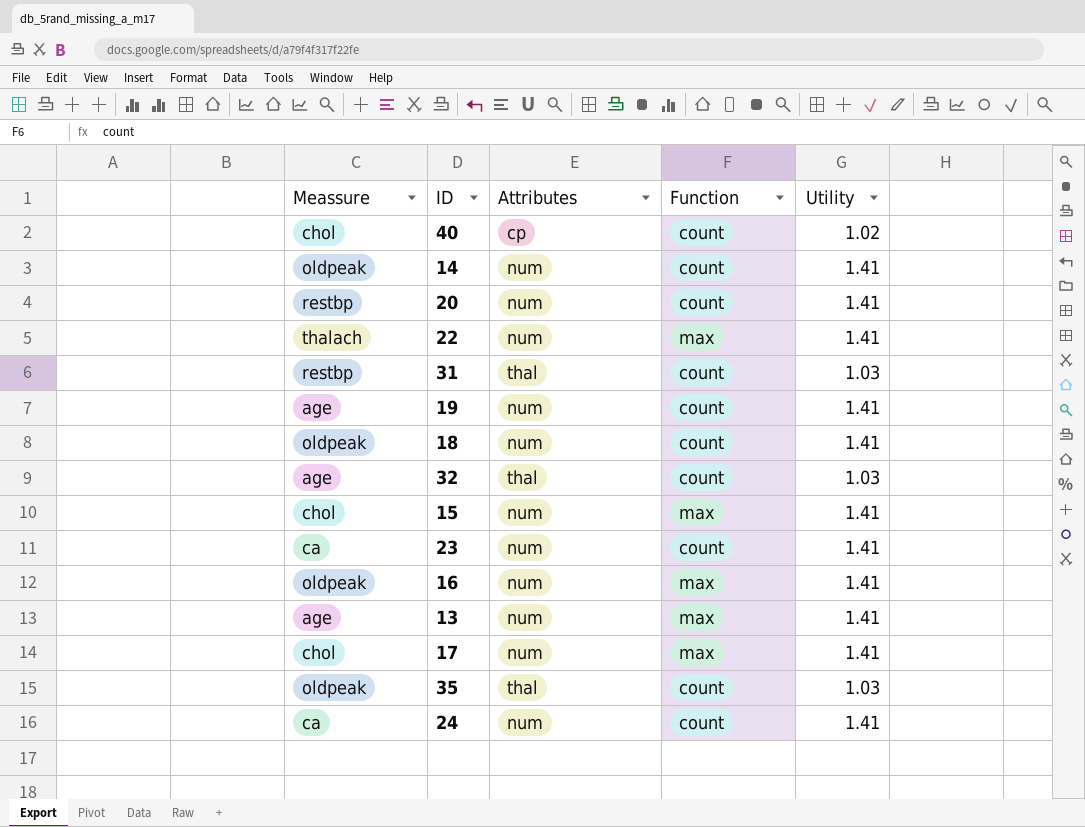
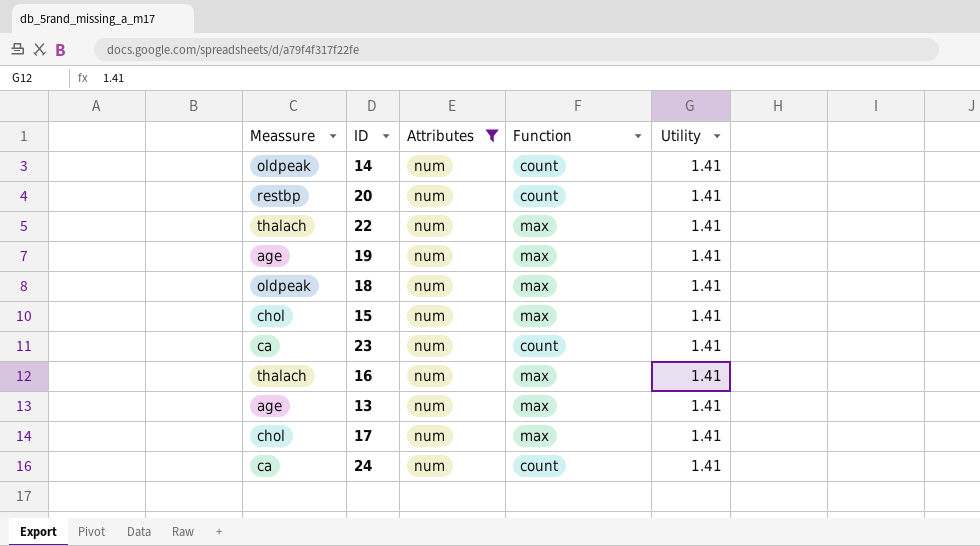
filter: none -> Attributes = num
19 | Function: count -> max
18 | Function: count -> max
16 | Meassure: oldpeak -> thalach

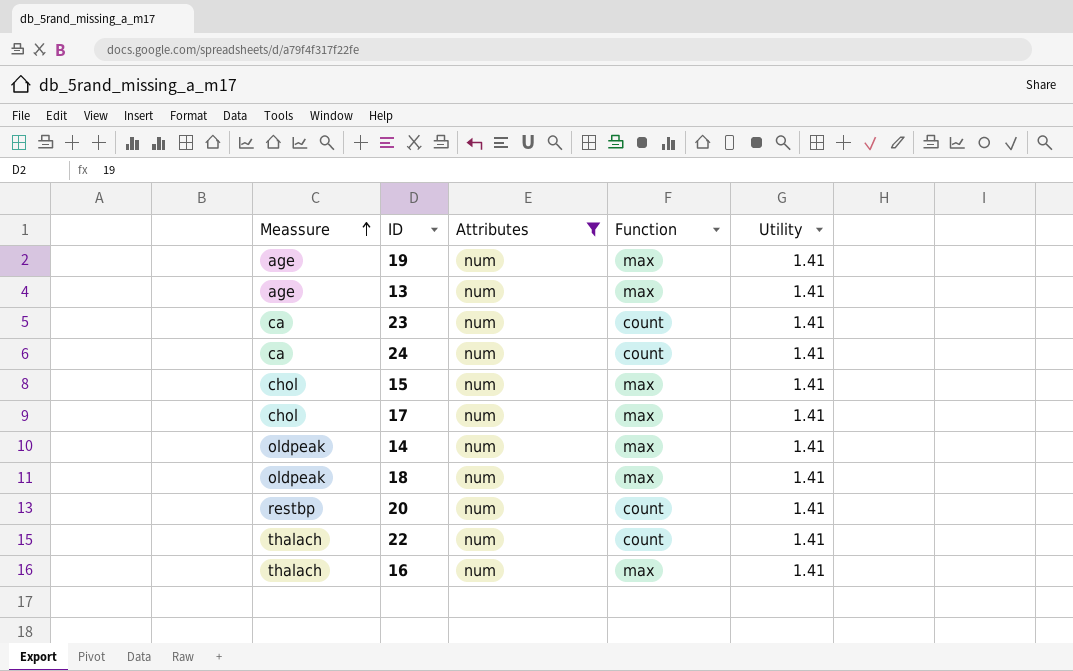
row order: none -> Meassure ascending
14 | Function: count -> max
22 | Function: max -> count

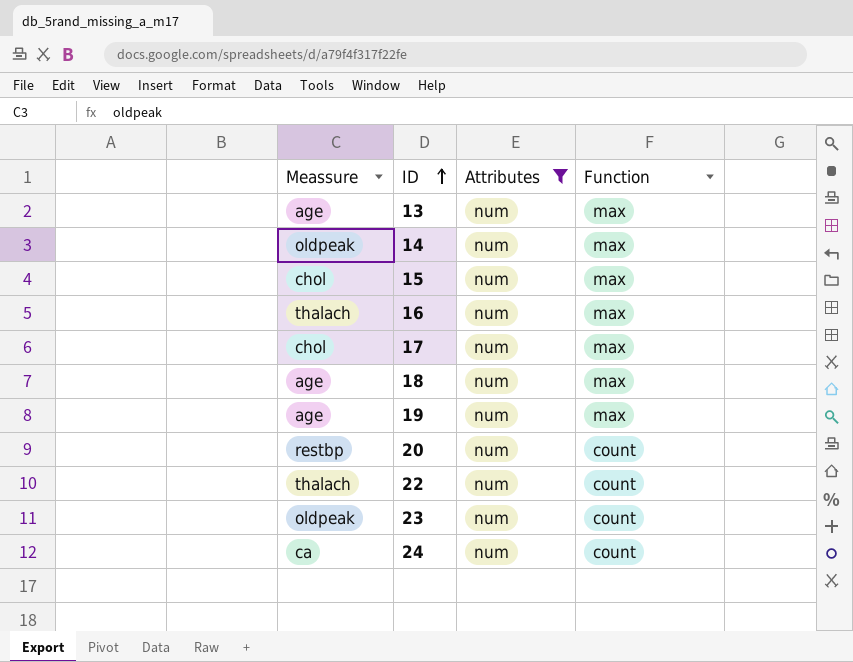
row order: Meassure ascending -> ID ascending
column Utility | position: 5 -> none
18 | Meassure: oldpeak -> age
23 | Meassure: ca -> oldpeak

